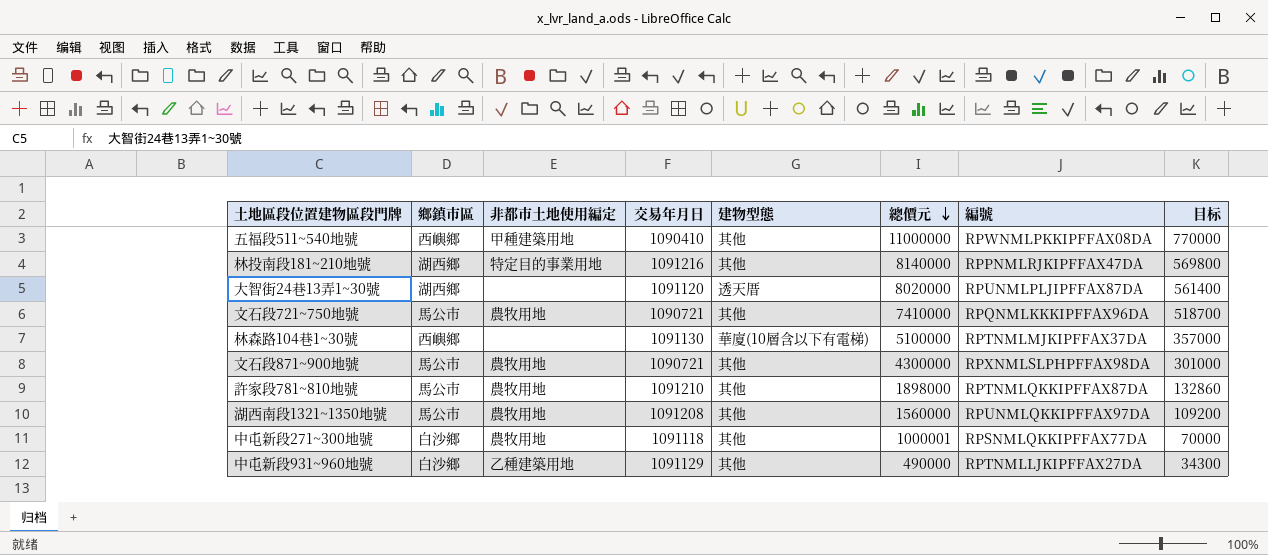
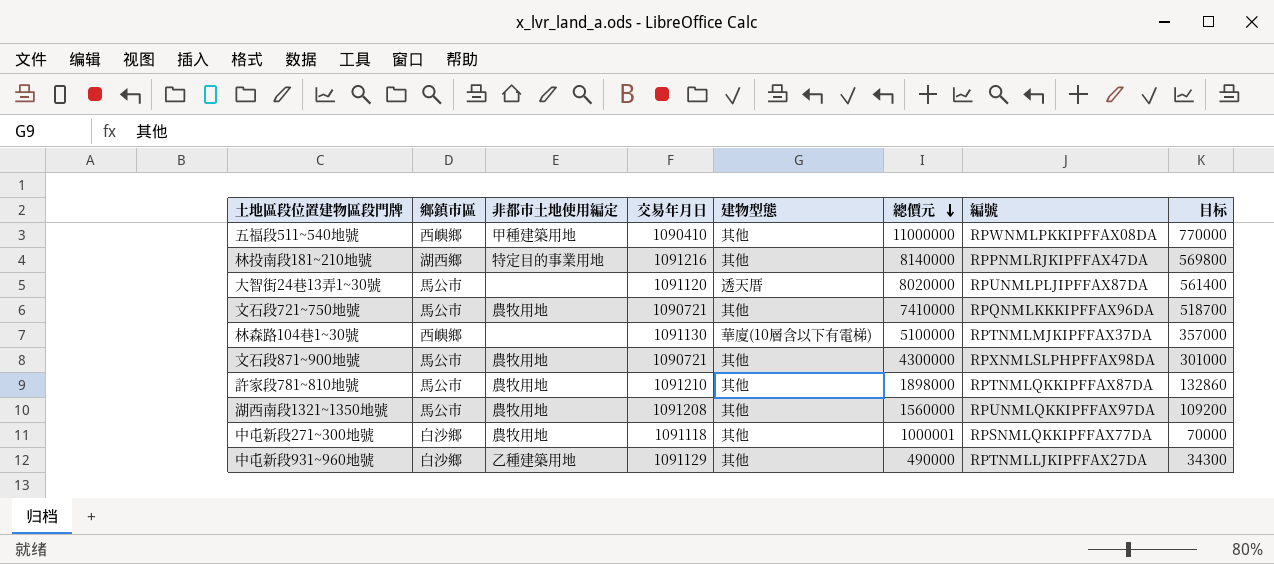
大智街24巷13弄1~30號 | 鄉鎮市區: 湖西鄉 -> 馬公市

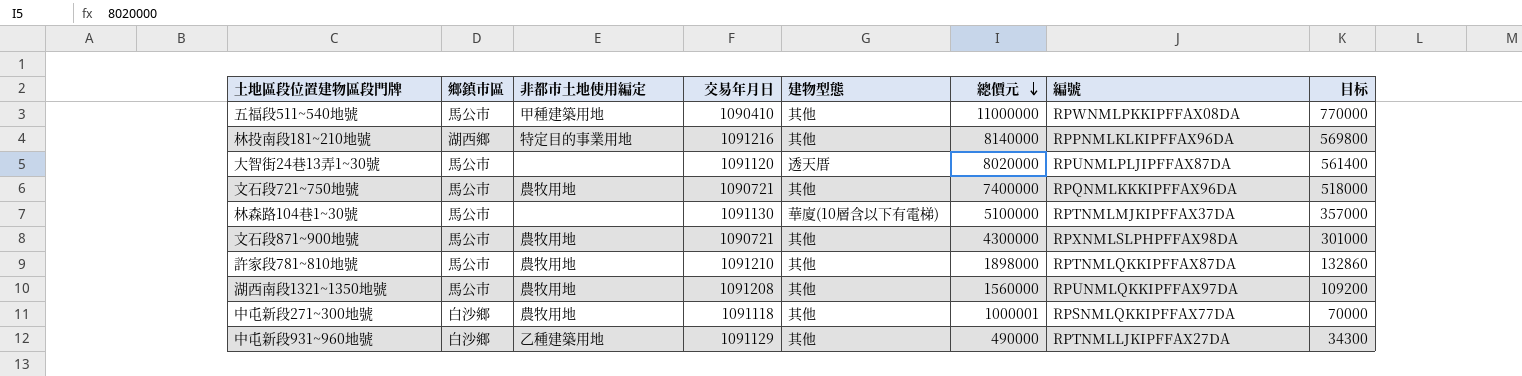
五福段511~540地號 | 鄉鎮市區: 西嶼鄉 -> 馬公市
林投南段181~210地號 | 編號: RPPNMLRJKIPFFAX47DA -> RPPNMLKLKIPFFAX96DA
文石段721~750地號 | 總價元: 7410000 -> 7400000
文石段721~750地號 | 目标: 518700 -> 518000
林森路104巷1~30號 | 鄉鎮市區: 西嶼鄉 -> 馬公市

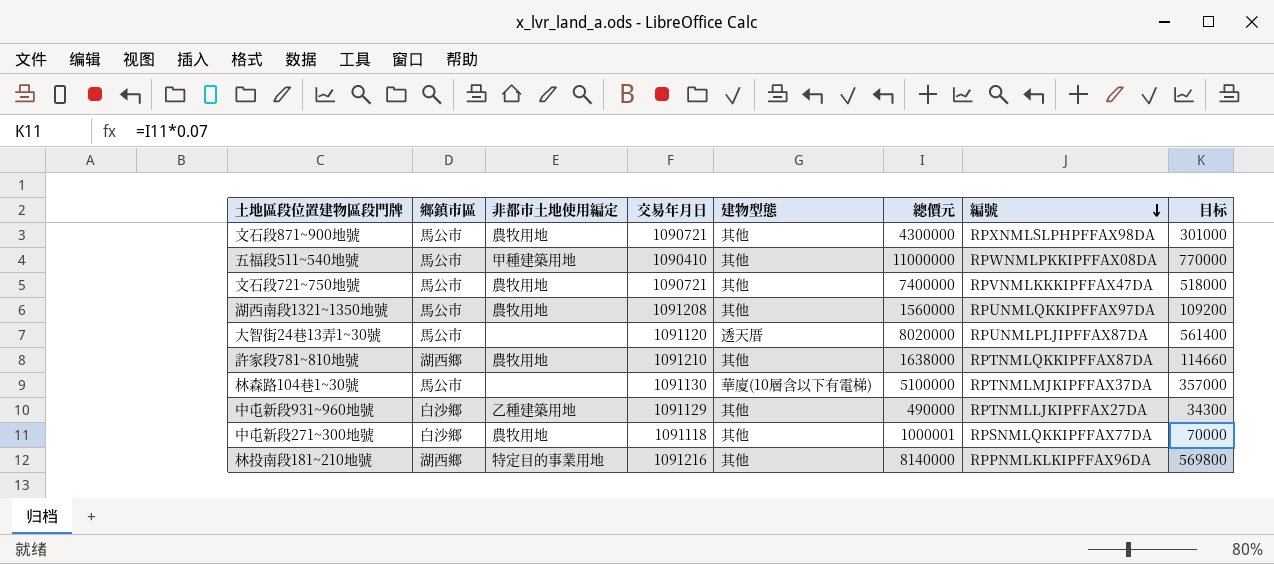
row order: 總價元 descending -> 編號 descending
文石段721~750地號 | 編號: RPQNMLKKKIPFFAX96DA -> RPVNMLKKKIPFFAX47DA
許家段781~810地號 | 鄉鎮市區: 馬公市 -> 湖西鄉
許家段781~810地號 | 總價元: 1898000 -> 1638000
許家段781~810地號 | 目标: 132860 -> 114660

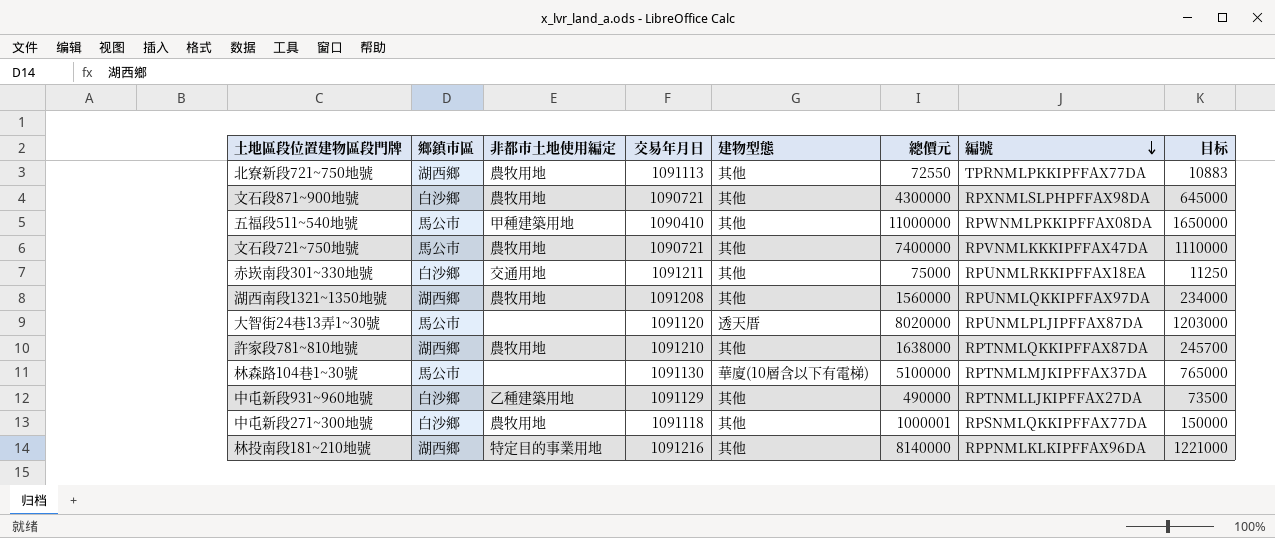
column 目标 | formula: [總價元] * 0.07 -> [總價元] * 0.15
row 北寮新段721~750地號: none -> 湖西鄉 | 農牧用地 | 1091113 | 其他 | 72550 | TPRNMLPKKIPFFAX77DA | 10883
文石段871~900地號 | 鄉鎮市區: 馬公市 -> 白沙鄉
row 赤崁南段301~330地號: none -> 白沙鄉 | 交通用地 | 1091211 | 其他 | 75000 | RPUNMLRKKIPFFAX18EA | 11250
湖西南段1321~1350地號 | 鄉鎮市區: 馬公市 -> 湖西鄉

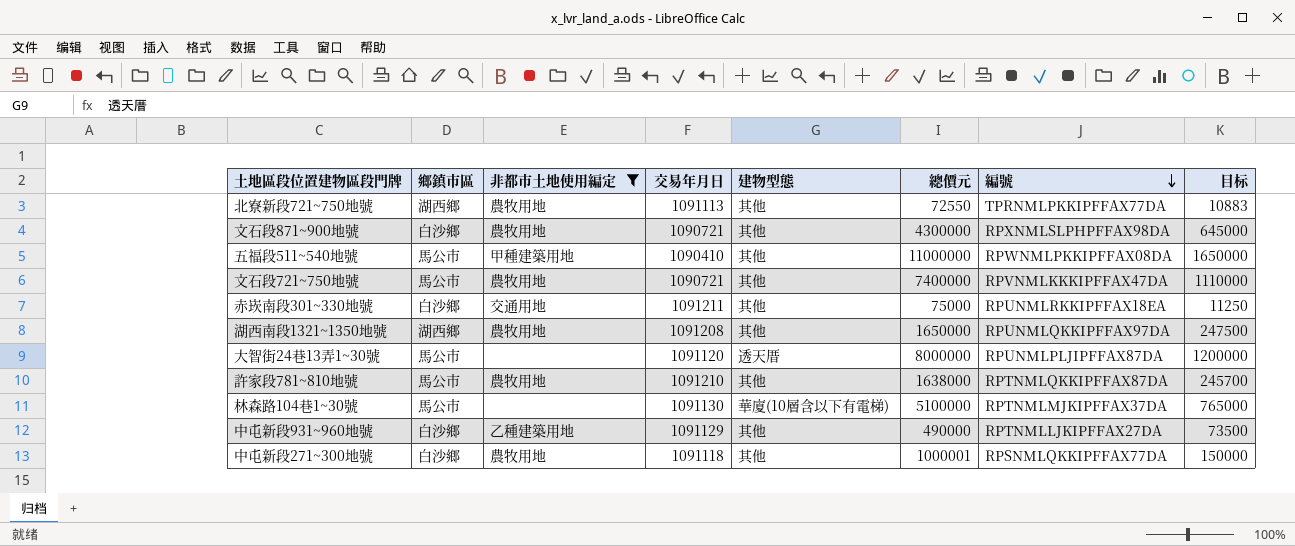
filter: none -> 非都市土地使用編定 != 特定目的事業用地
湖西南段1321~1350地號 | 總價元: 1560000 -> 1650000
湖西南段1321~1350地號 | 目标: 234000 -> 247500
大智街24巷13弄1~30號 | 總價元: 8020000 -> 8000000
大智街24巷13弄1~30號 | 目标: 1203000 -> 1200000
許家段781~810地號 | 鄉鎮市區: 湖西鄉 -> 馬公市

